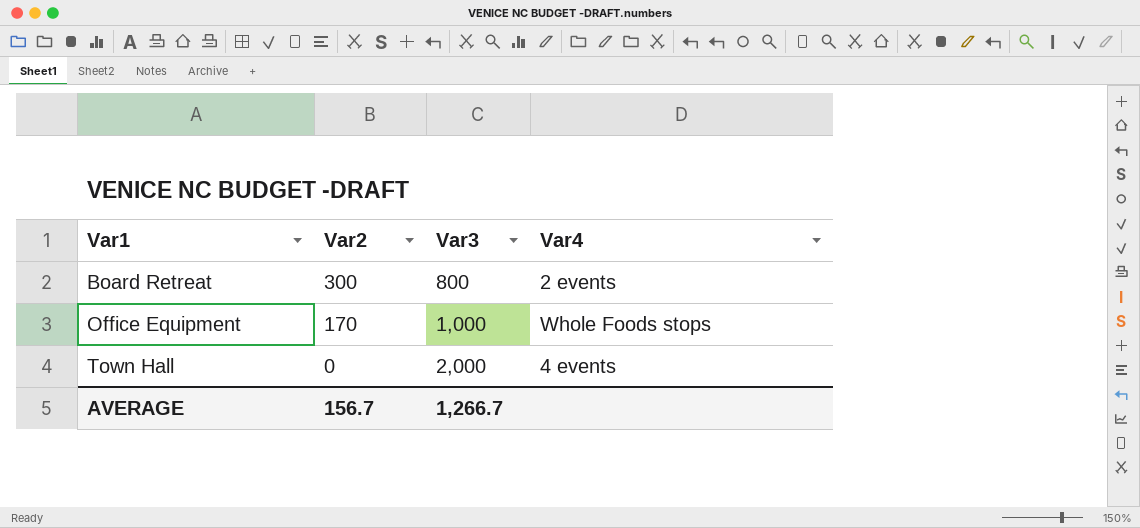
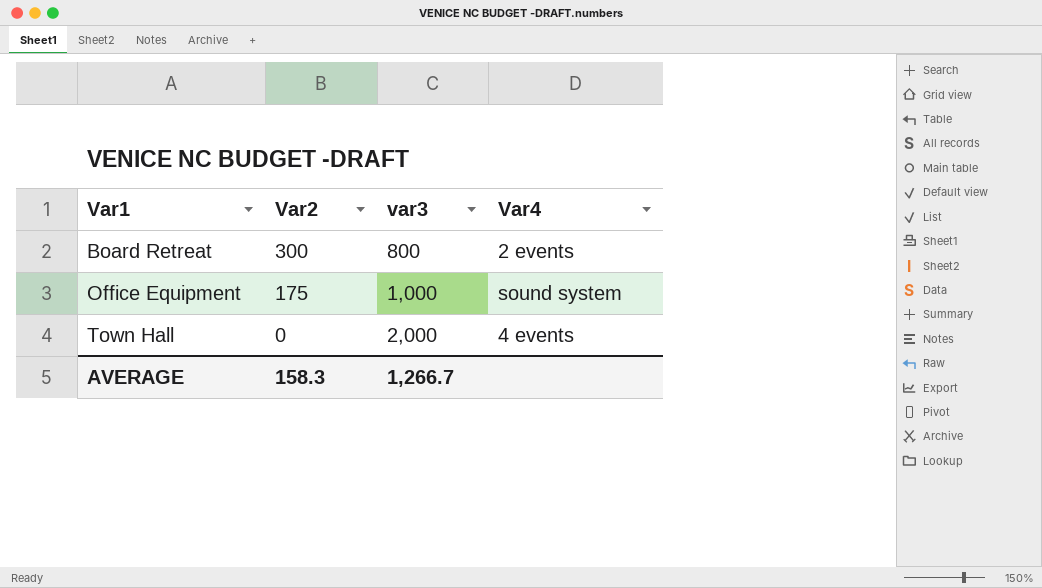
column name: Var3 -> var3
Office Equipment | Var2: 170 -> 175
Office Equipment | Var4: Whole Foods stops -> sound system
AVERAGE | Var2: 156.7 -> 158.3

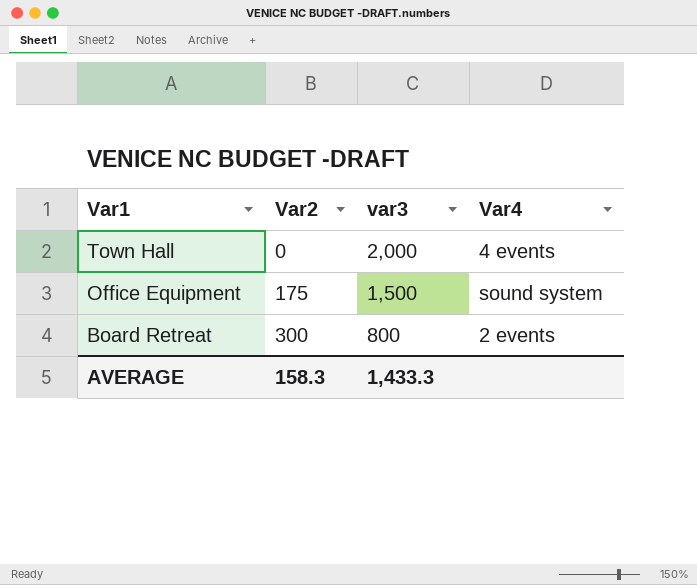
row order: Var1 ascending -> Var1 descending
Office Equipment | var3: 1,000 -> 1,500
AVERAGE | var3: 1,266.7 -> 1,433.3

